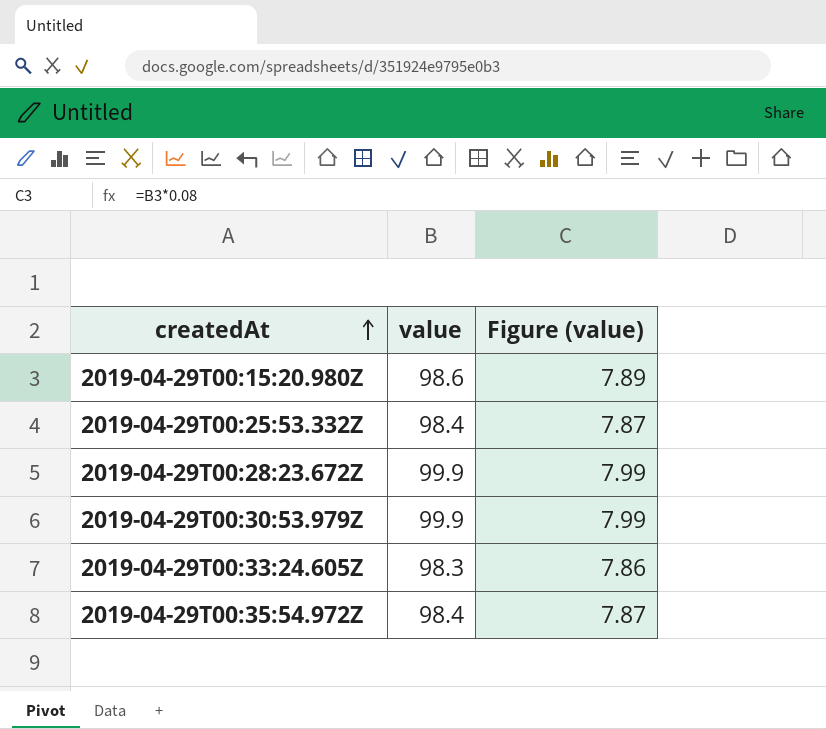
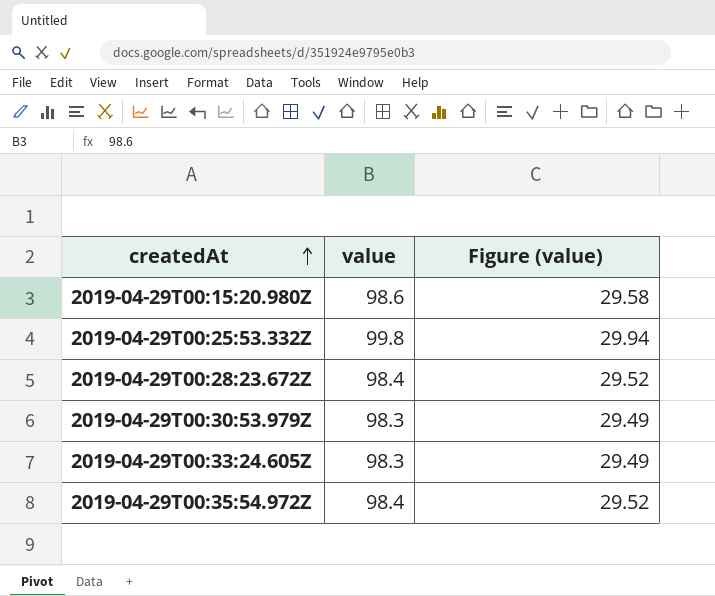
column Figure (value) | formula: [value] * 0.08 -> [value] * 0.3
2019-04-29T00:25:53.332Z | value: 98.4 -> 99.8
2019-04-29T00:28:23.672Z | value: 99.9 -> 98.4
2019-04-29T00:30:53.979Z | value: 99.9 -> 98.3

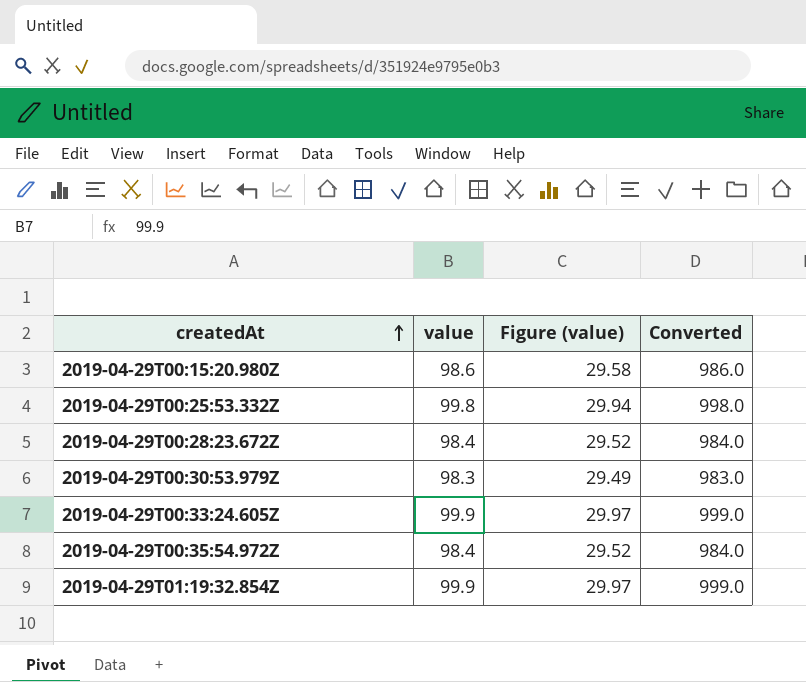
column Converted | formula: none -> [value] * 10
2019-04-29T00:33:24.605Z | value: 98.3 -> 99.9
2019-04-29T00:33:24.605Z | Figure (value): 29.49 -> 29.97
row 2019-04-29T01:19:32.854Z: none -> 99.9 | 29.97 | 999.0

